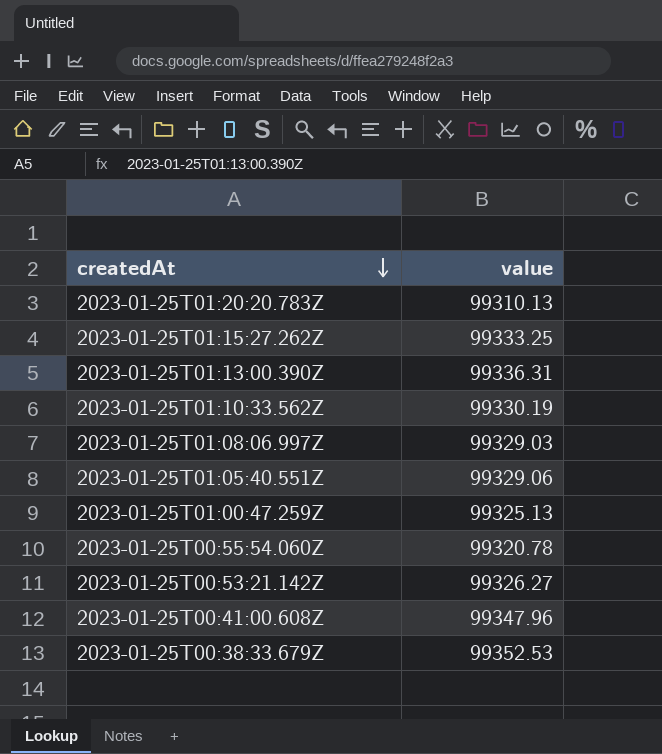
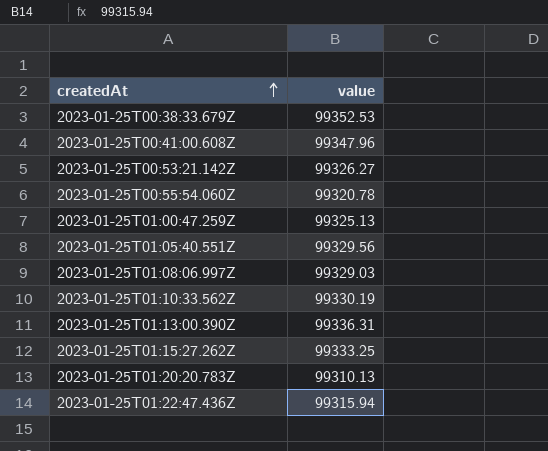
row order: createdAt descending -> createdAt ascending
2023-01-25T01:05:40.551Z | value: 99329.06 -> 99329.56
row 2023-01-25T01:22:47.436Z: none -> 99315.94

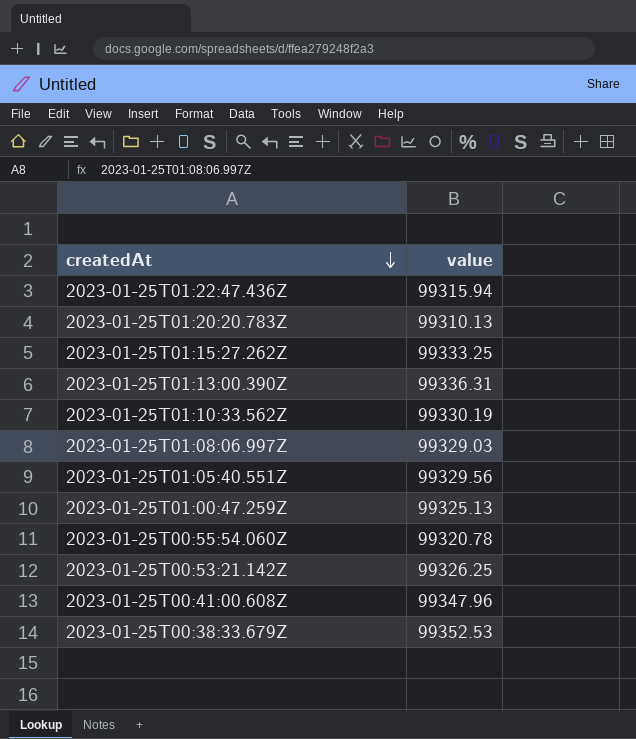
row order: createdAt ascending -> createdAt descending
2023-01-25T00:53:21.142Z | value: 99326.27 -> 99326.25

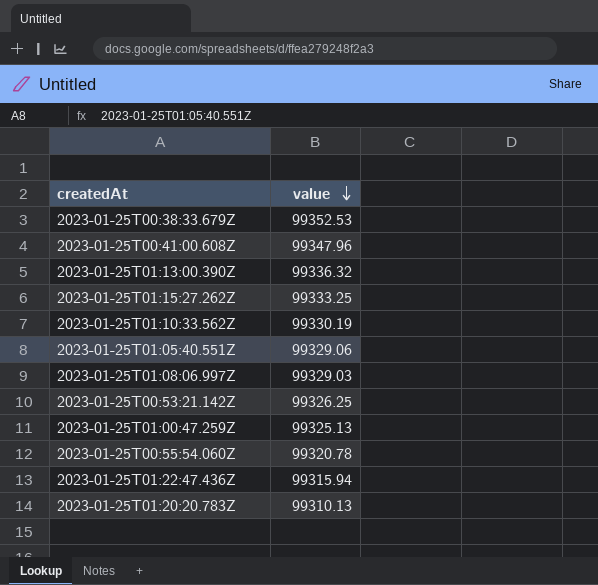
row order: createdAt descending -> value descending
2023-01-25T01:13:00.390Z | value: 99336.31 -> 99336.32
2023-01-25T01:05:40.551Z | value: 99329.56 -> 99329.06

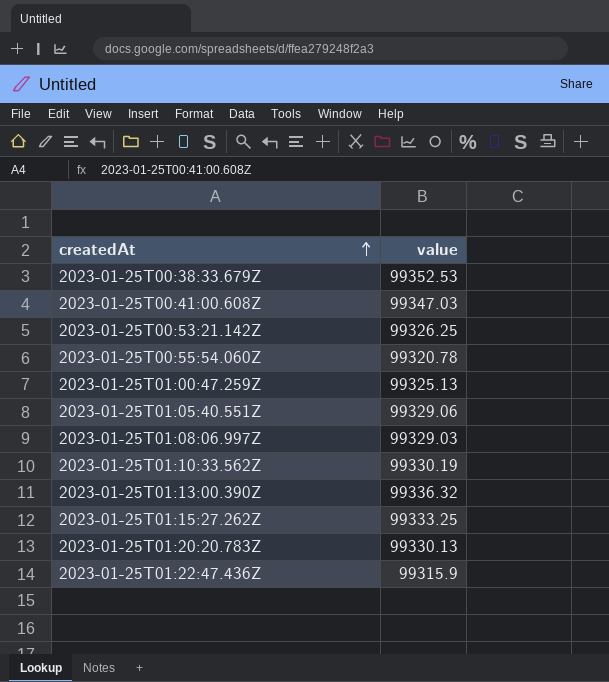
row order: value descending -> createdAt ascending
2023-01-25T00:41:00.608Z | value: 99347.96 -> 99347.03
2023-01-25T01:20:20.783Z | value: 99310.13 -> 99330.13
2023-01-25T01:22:47.436Z | value: 99315.94 -> 99315.9

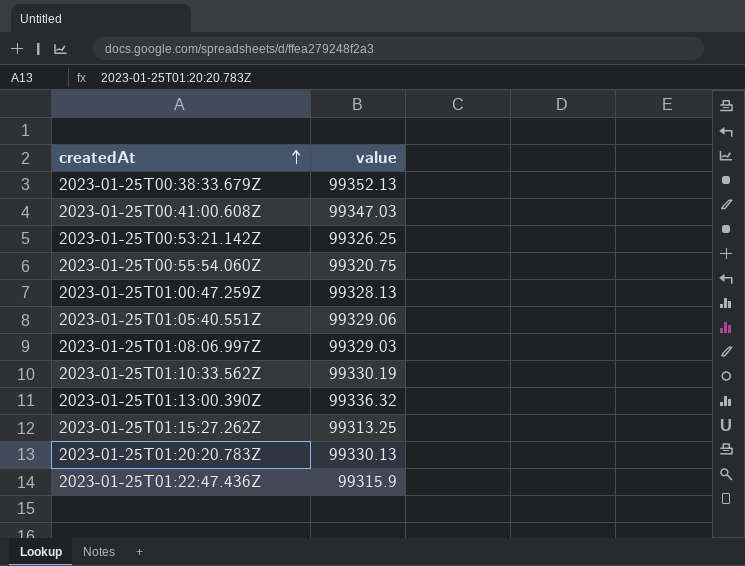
2023-01-25T00:38:33.679Z | value: 99352.53 -> 99352.13
2023-01-25T00:55:54.060Z | value: 99320.78 -> 99320.75
2023-01-25T01:00:47.259Z | value: 99325.13 -> 99328.13
2023-01-25T01:15:27.262Z | value: 99333.25 -> 99313.25

